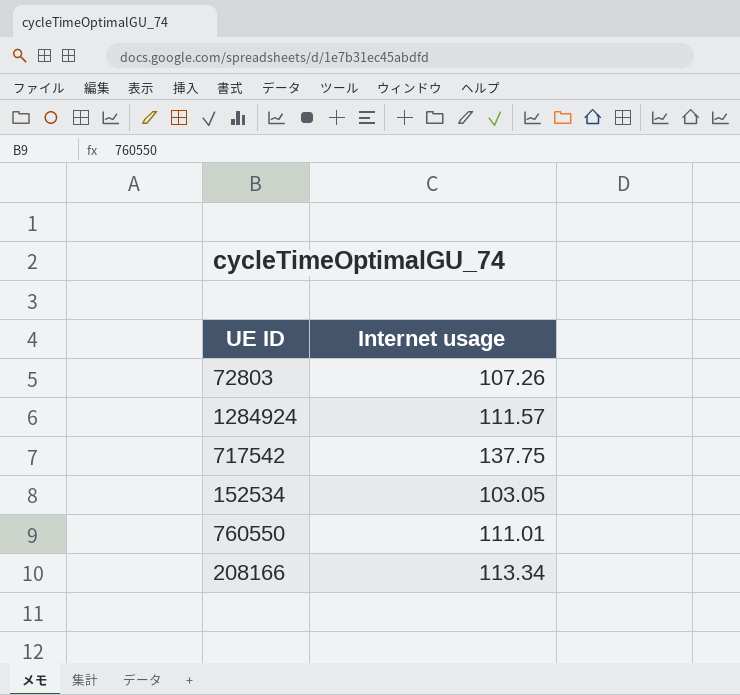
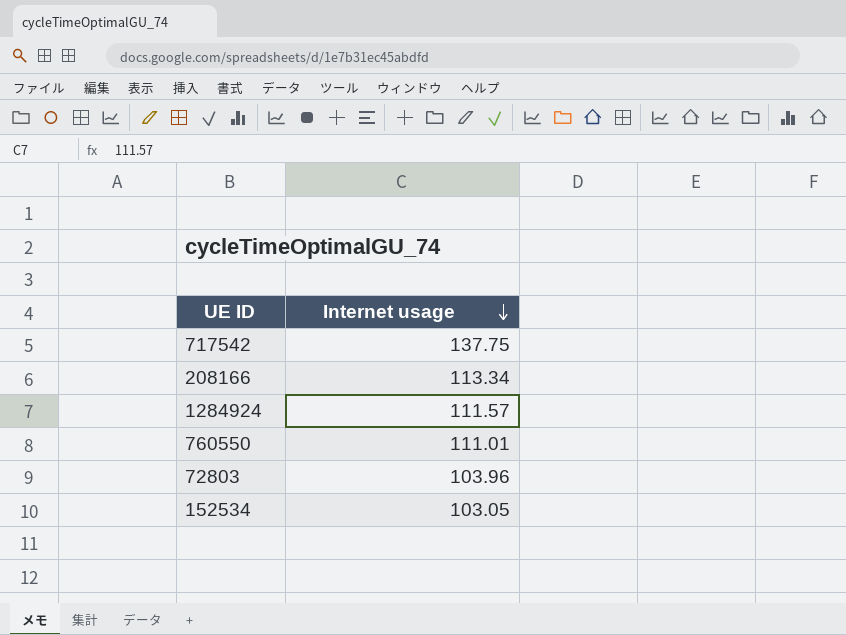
row order: none -> Internet usage descending
72803 | Internet usage: 107.26 -> 103.96

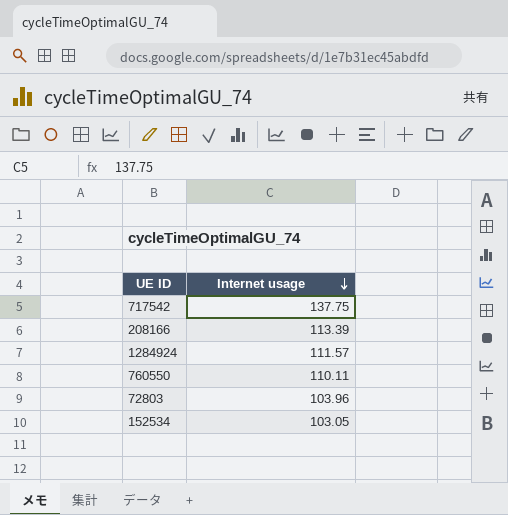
208166 | Internet usage: 113.34 -> 113.39
760550 | Internet usage: 111.01 -> 110.11

